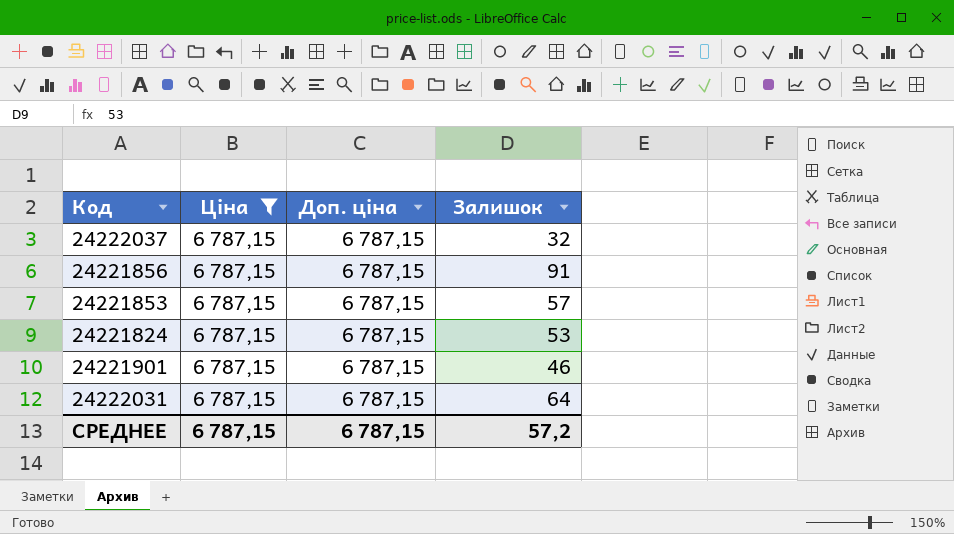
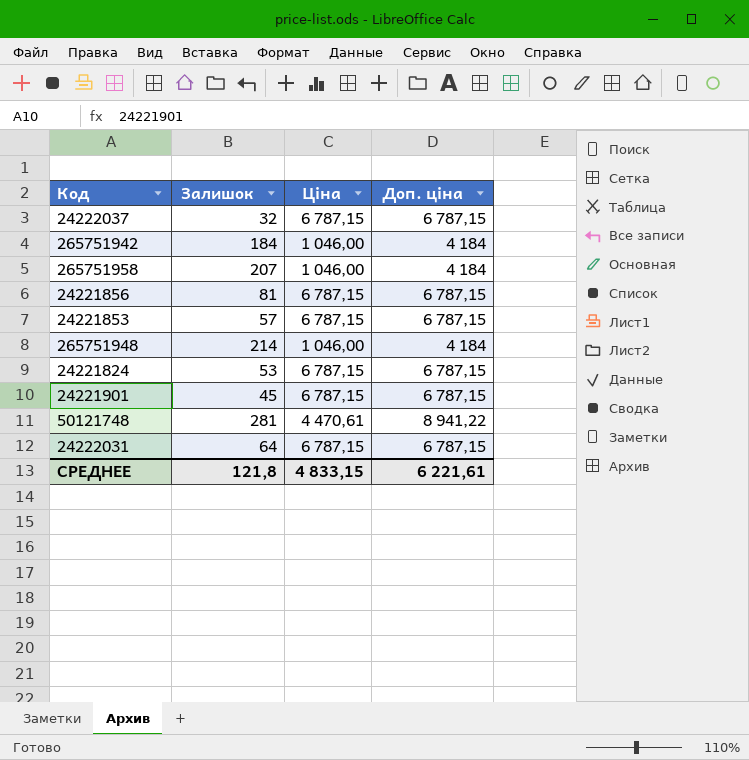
filter: Ціна = 6 787,15 -> none
column Залишок | position: 4 -> 2
24221856 | Залишок: 91 -> 81
24221901 | Залишок: 46 -> 45
СРЕДНЕЕ | Залишок: 57,2 -> 121,8
СРЕДНЕЕ | Ціна: 6 787,15 -> 4 833,15
СРЕДНЕЕ | Доп. ціна: 6 787,15 -> 6 221,61

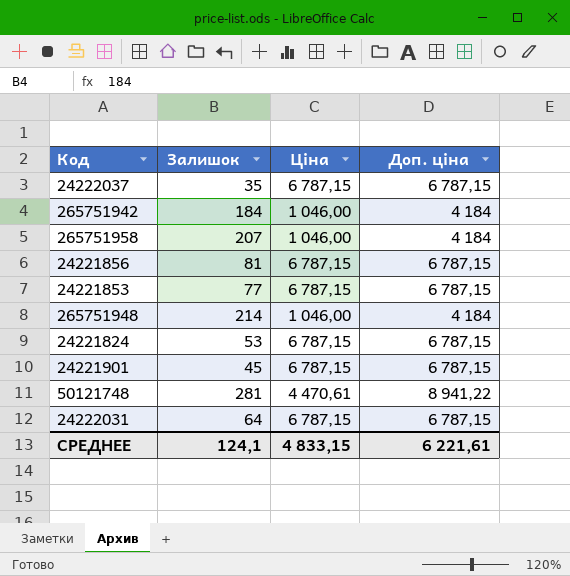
24222037 | Залишок: 32 -> 35
24221853 | Залишок: 57 -> 77
СРЕДНЕЕ | Залишок: 121,8 -> 124,1

